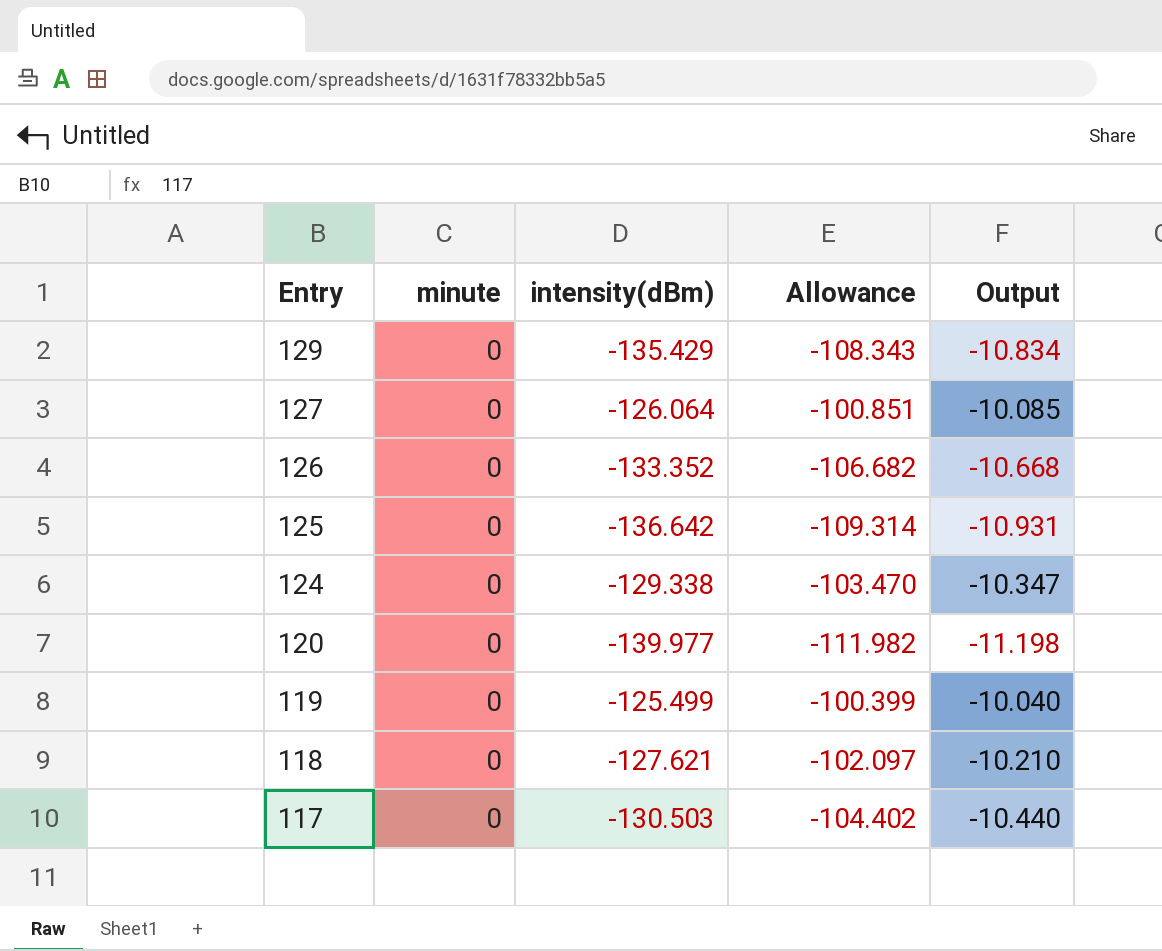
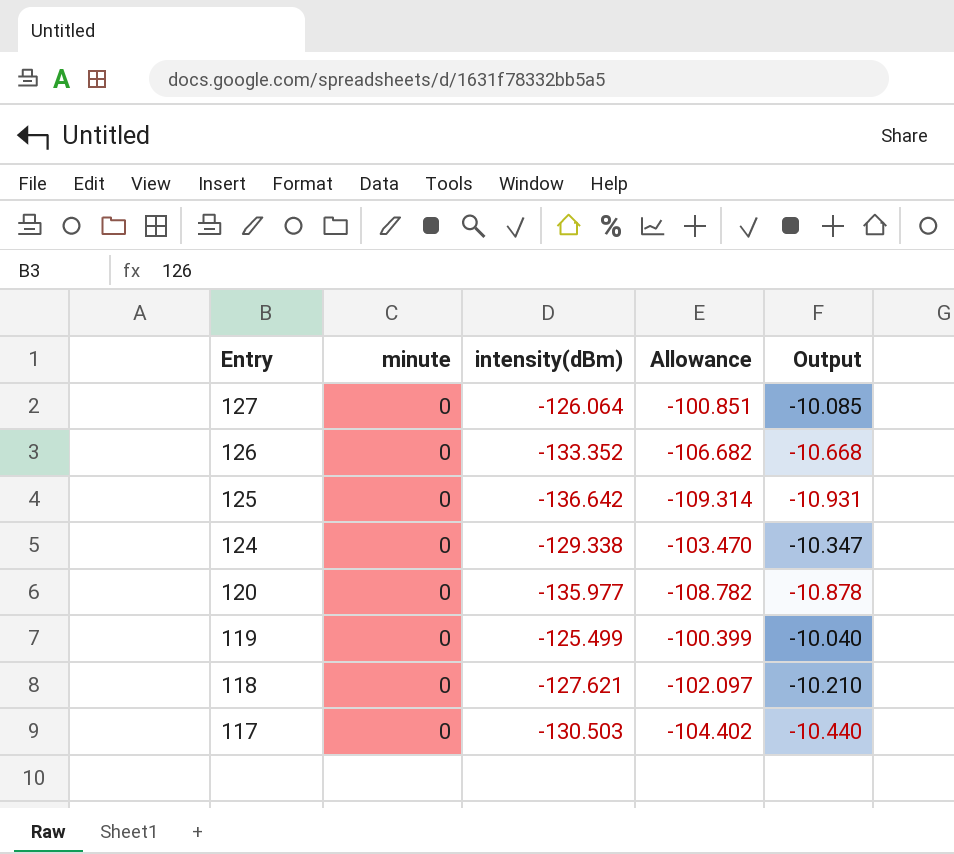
row 129: 0 | -135.429 | -108.343 | -10.834 -> none
120 | intensity(dBm): -139.977 -> -135.977
120 | Allowance: -111.982 -> -108.782
120 | Output: -11.198 -> -10.878

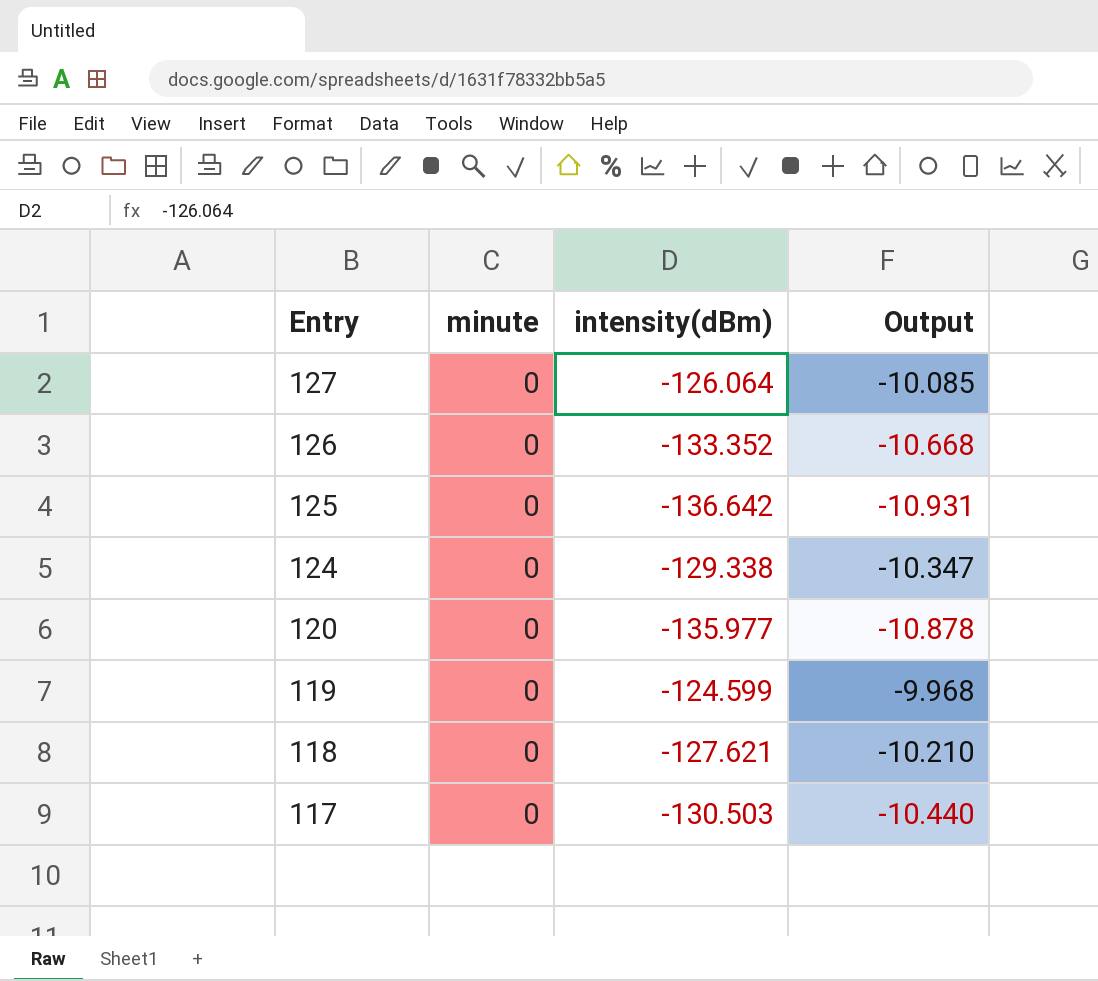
column Allowance | formula: [intensity(dBm)] * 0.8 -> none
119 | intensity(dBm): -125.499 -> -124.599
119 | Output: -10.040 -> -9.968

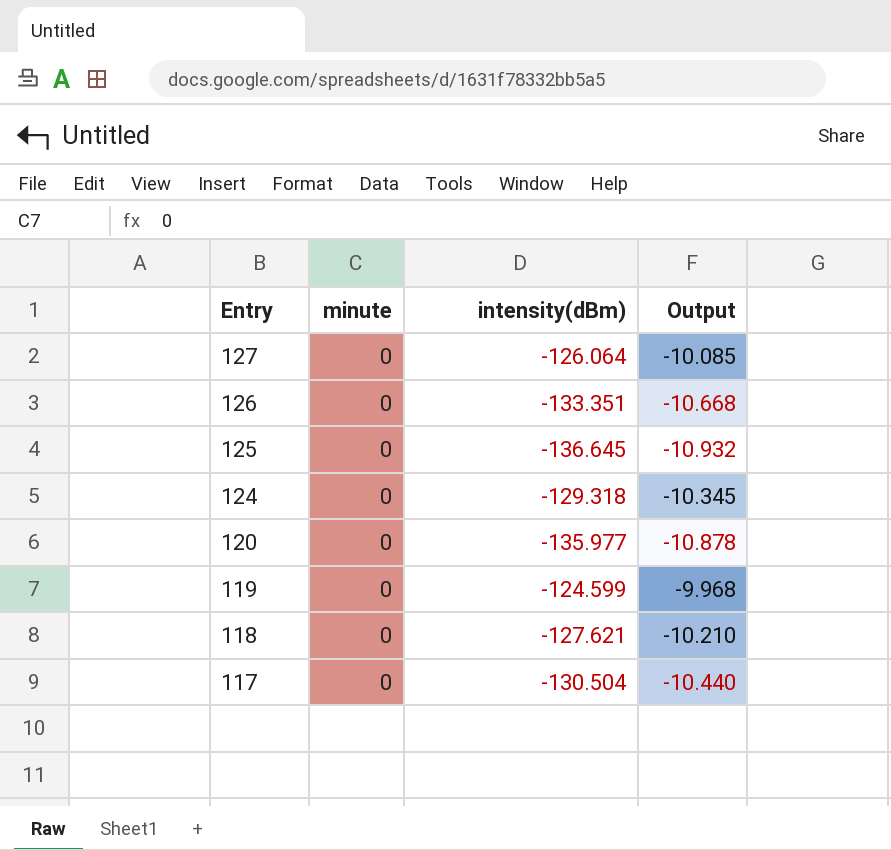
126 | intensity(dBm): -133.352 -> -133.351
125 | intensity(dBm): -136.642 -> -136.645
125 | Output: -10.931 -> -10.932
124 | intensity(dBm): -129.338 -> -129.318
124 | Output: -10.347 -> -10.345
117 | intensity(dBm): -130.503 -> -130.504

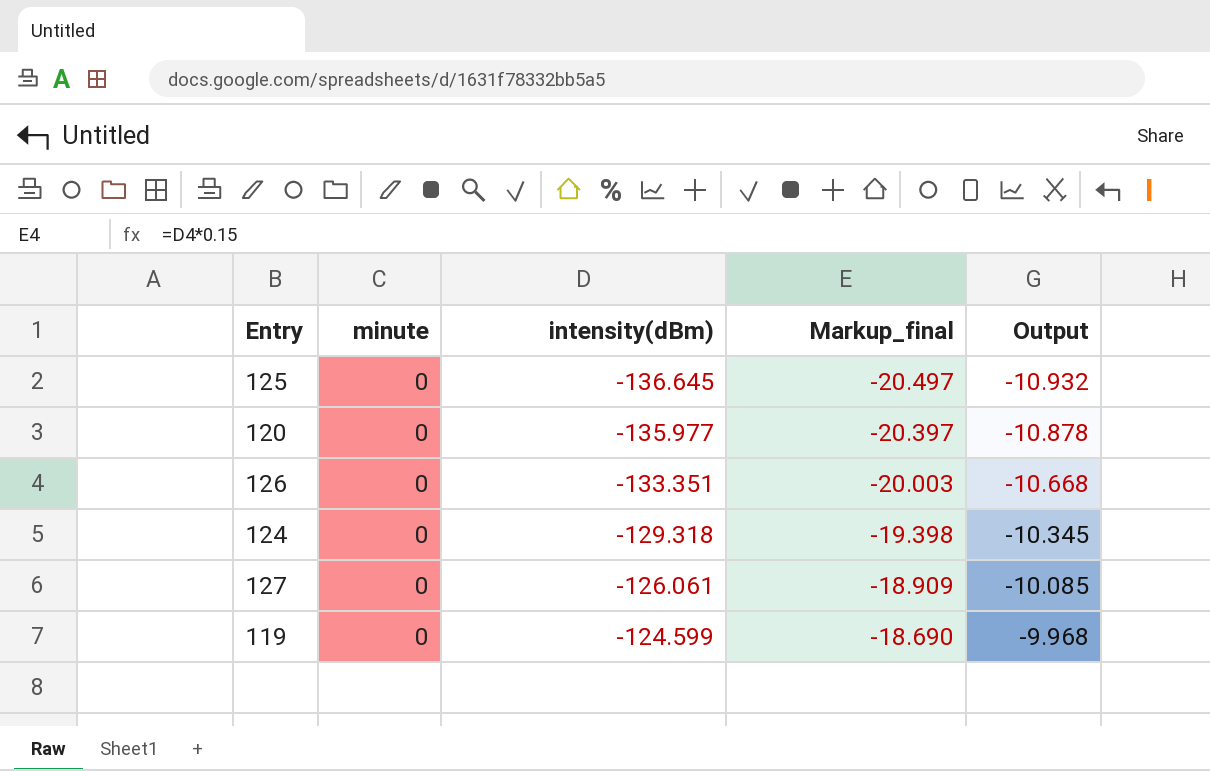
row order: Entry descending -> intensity(dBm) ascending
column Markup_final | formula: none -> [intensity(dBm)] * 0.15
row 118: 0 | -127.621 | -10.210 -> none
row 117: 0 | -130.504 | -10.440 -> none
127 | intensity(dBm): -126.064 -> -126.061

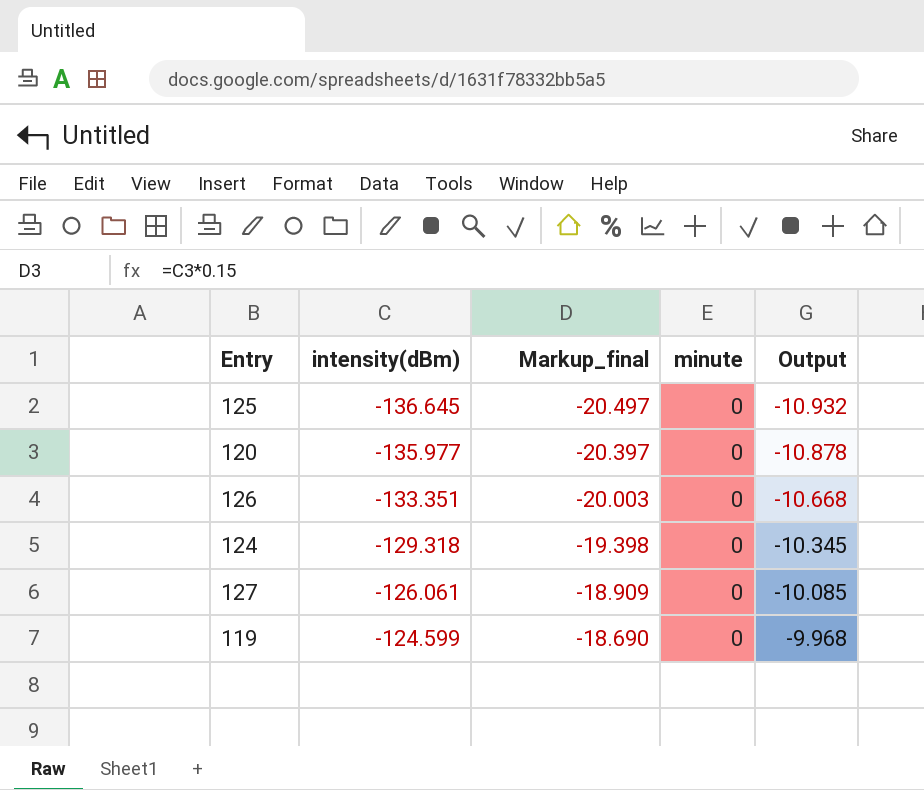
column minute | position: 2 -> 4

